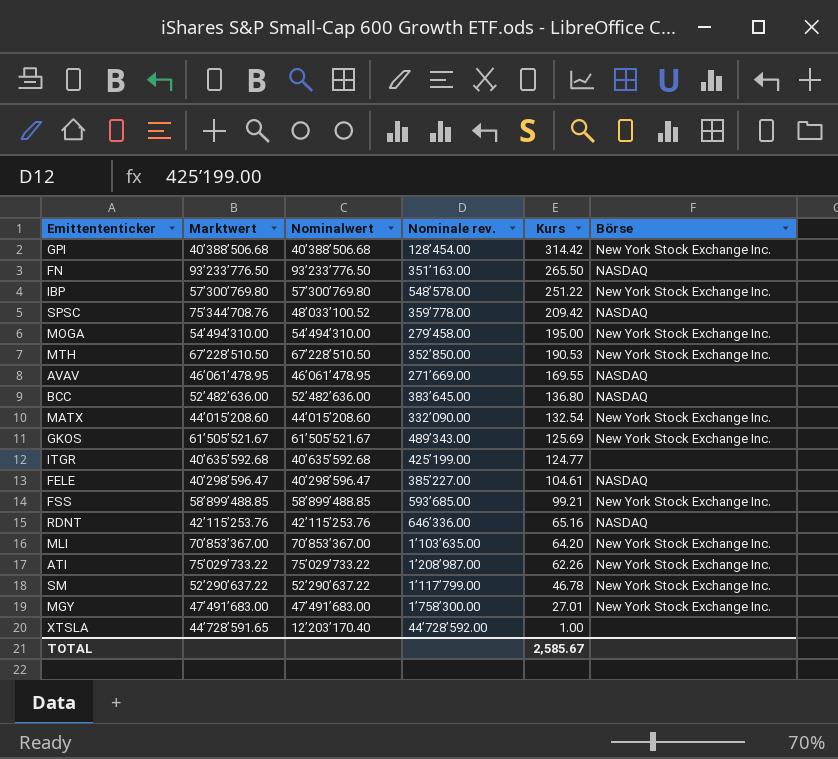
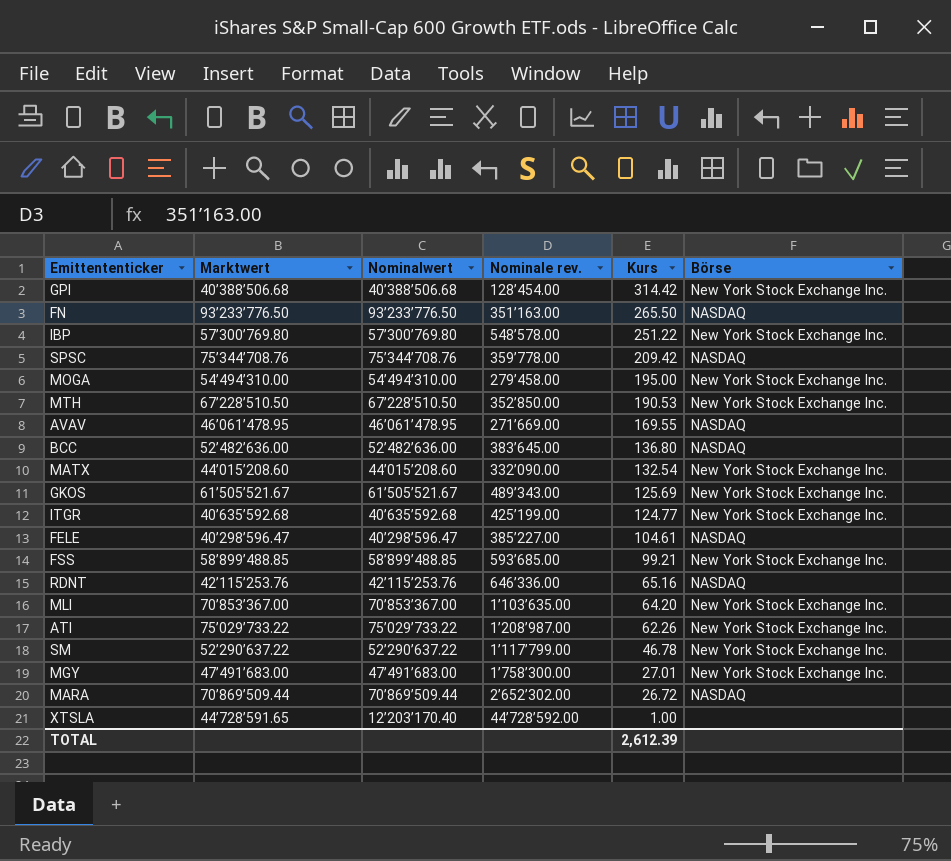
SPSC | Nominalwert: 48’033’100.52 -> 75’344’708.76
ITGR | Börse: none -> New York Stock Exchange Inc.
row MARA: none -> 70’869’509.44 | 70’869’509.44 | 2’652’302.00 | 26.72 | NASDAQ
TOTAL | Kurs: 2,585.67 -> 2,612.39

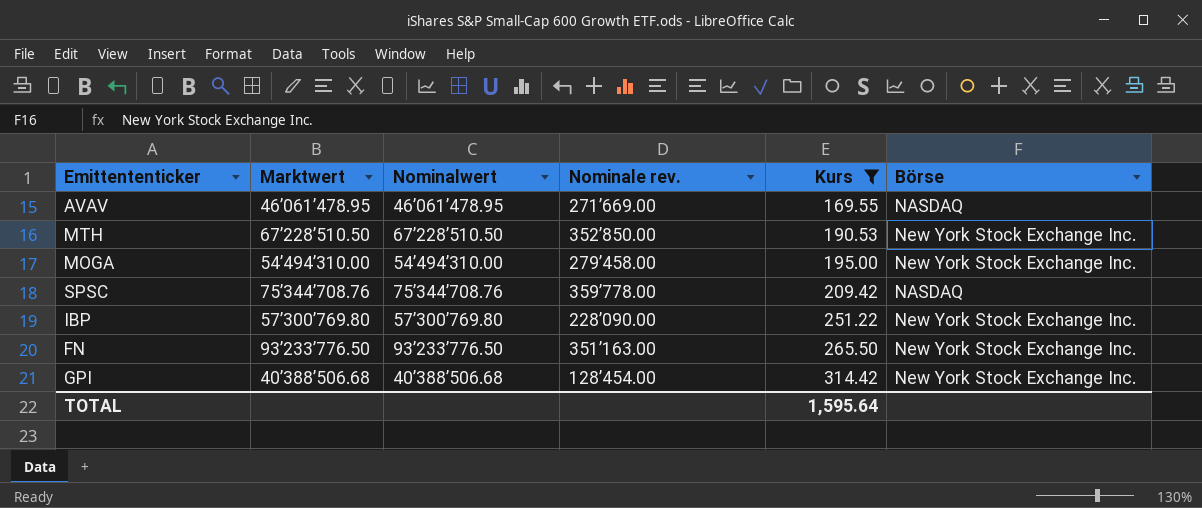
filter: none -> Kurs >= 169.55
row order: Kurs descending -> Kurs ascending
IBP | Nominale rev.: 548’578.00 -> 228’090.00
FN | Börse: NASDAQ -> New York Stock Exchange Inc.
TOTAL | Kurs: 2,612.39 -> 1,595.64

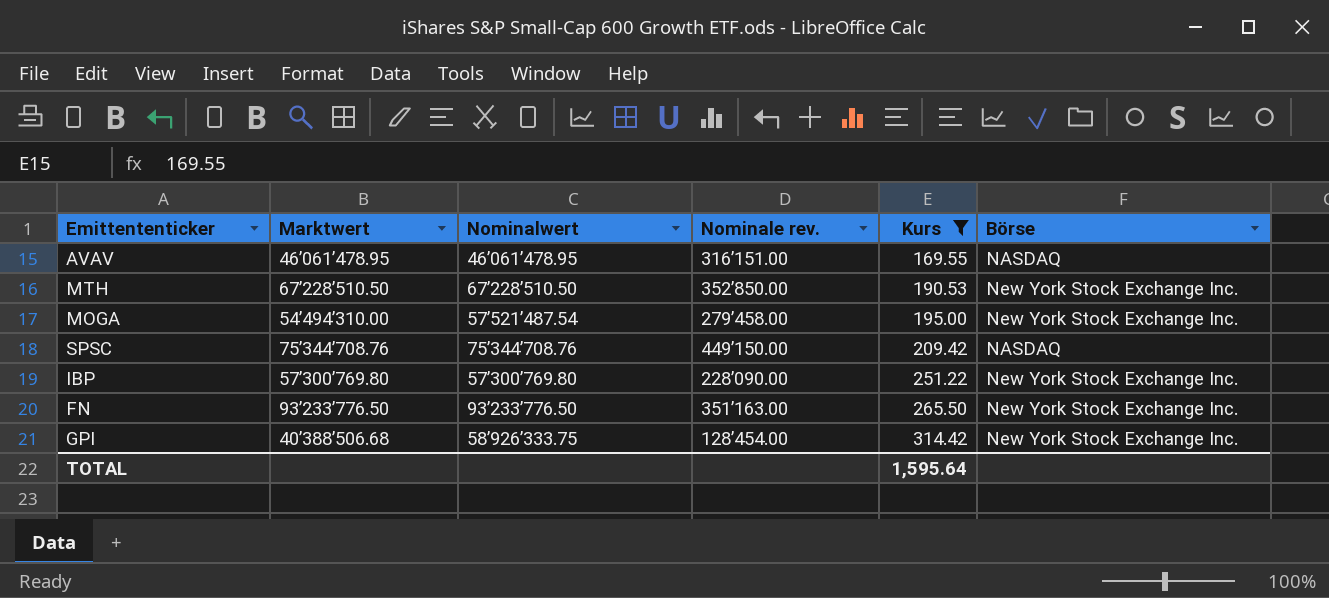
AVAV | Nominale rev.: 271’669.00 -> 316’151.00
MOGA | Nominalwert: 54’494’310.00 -> 57’521’487.54
SPSC | Nominale rev.: 359’778.00 -> 449’150.00
GPI | Nominalwert: 40’388’506.68 -> 58’926’333.75

